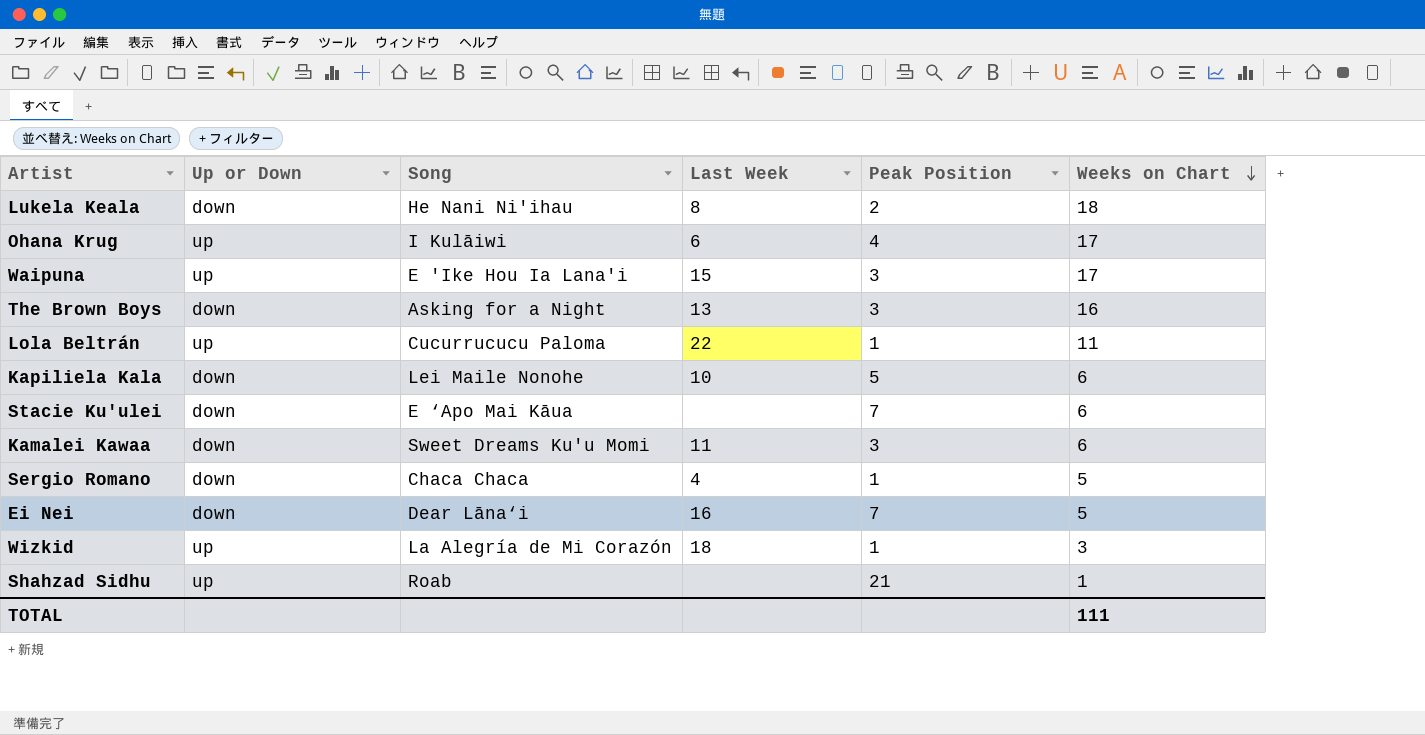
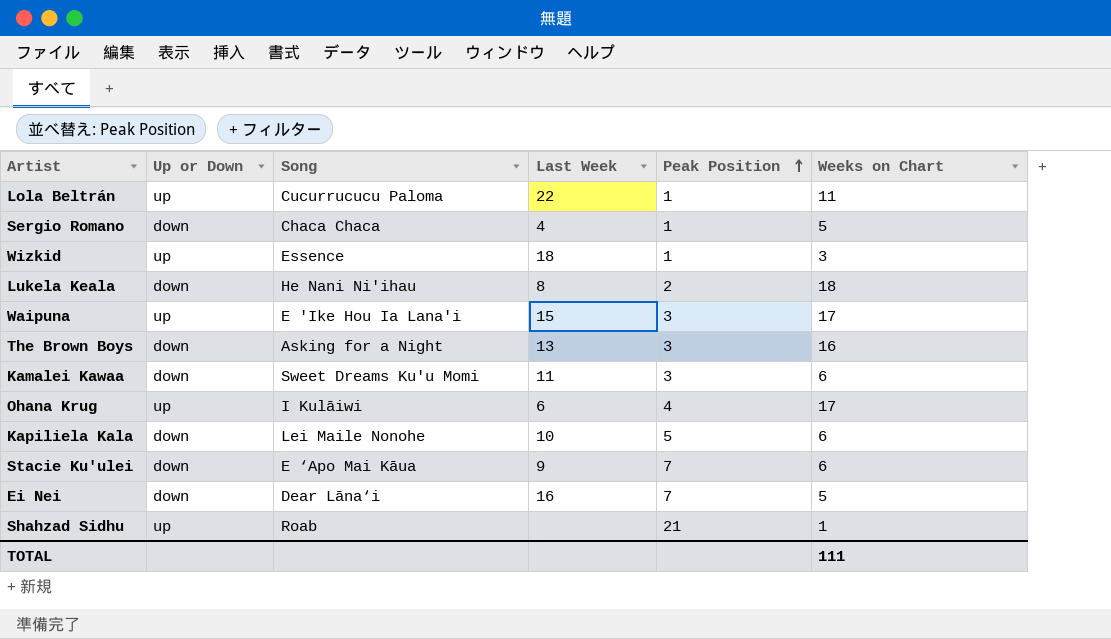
row order: Weeks on Chart descending -> Peak Position ascending
Wizkid | Song: La Alegría de Mi Corazón -> Essence
Stacie Ku'ulei | Last Week: none -> 9

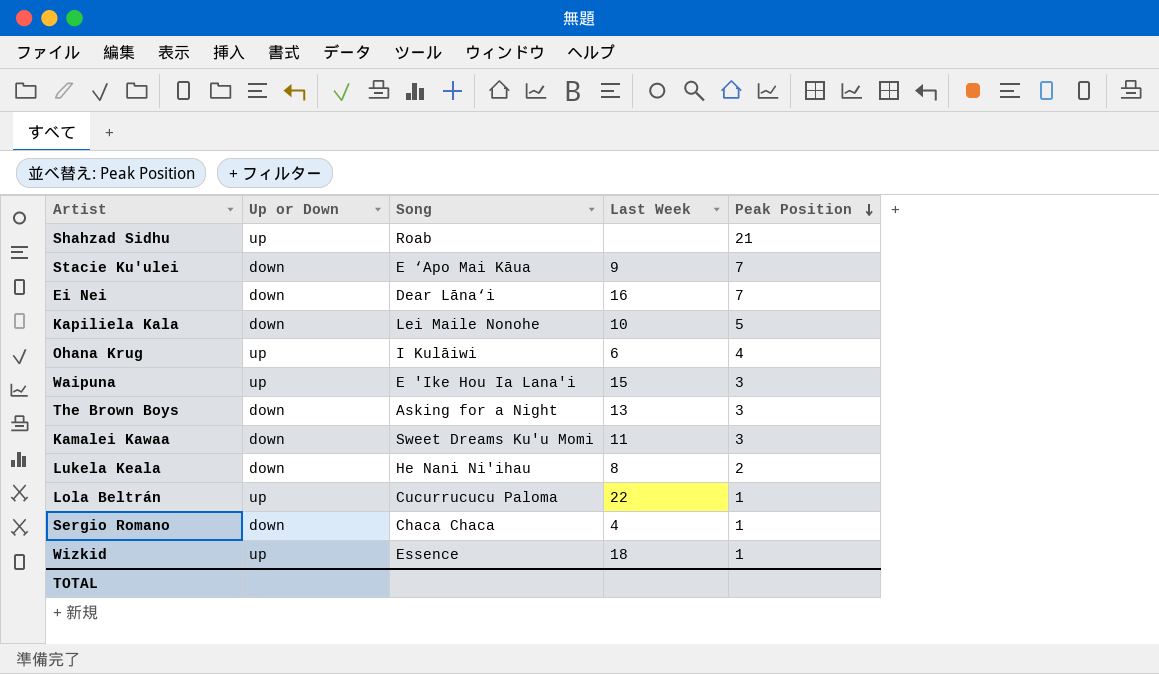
row order: Peak Position ascending -> Peak Position descending
column Weeks on Chart | position: 6 -> none

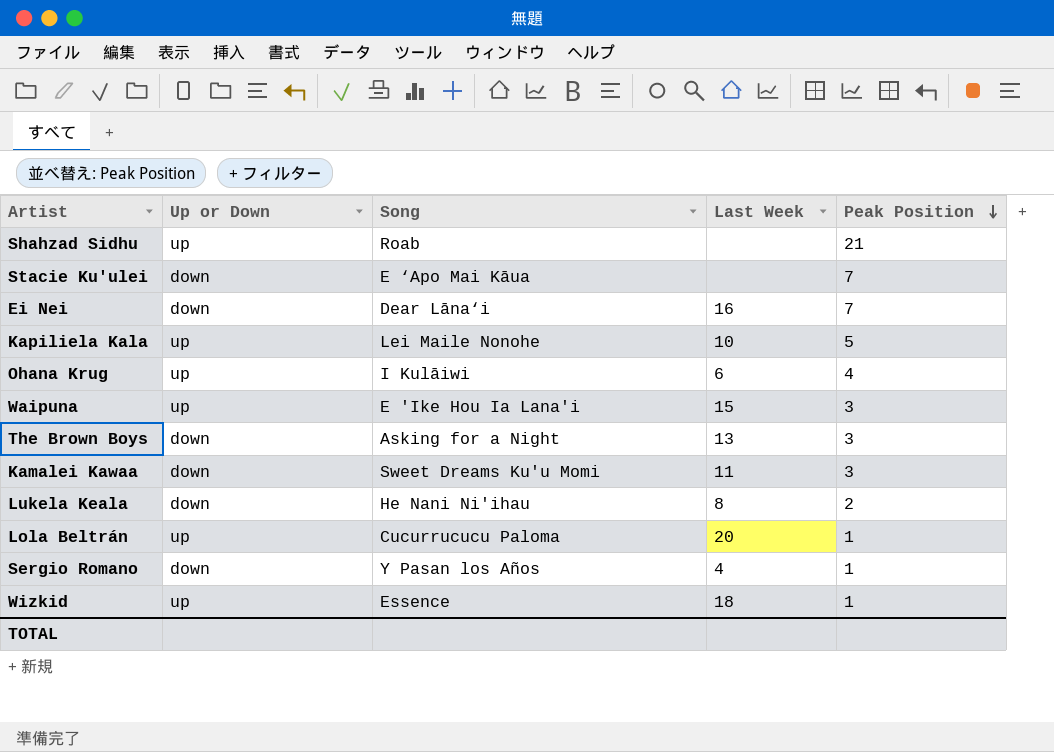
Stacie Ku'ulei | Last Week: 9 -> none
Kapiliela Kala | Up or Down: down -> up
Lola Beltrán | Last Week: 22 -> 20
Sergio Romano | Song: Chaca Chaca -> Y Pasan los Años

